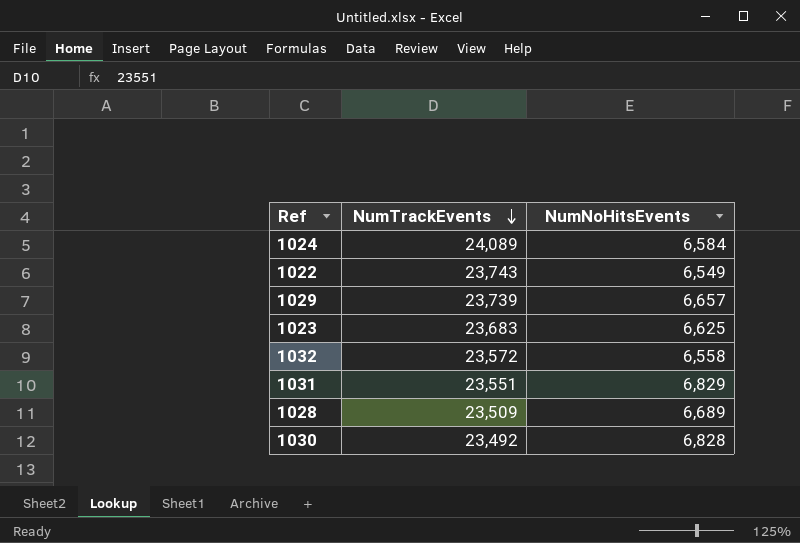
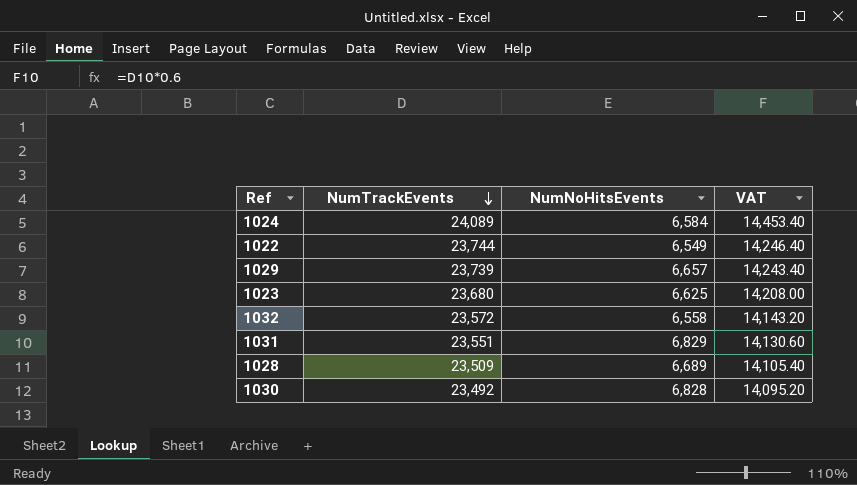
column VAT | formula: none -> [NumTrackEvents] * 0.6
1022 | NumTrackEvents: 23,743 -> 23,744
1023 | NumTrackEvents: 23,683 -> 23,680

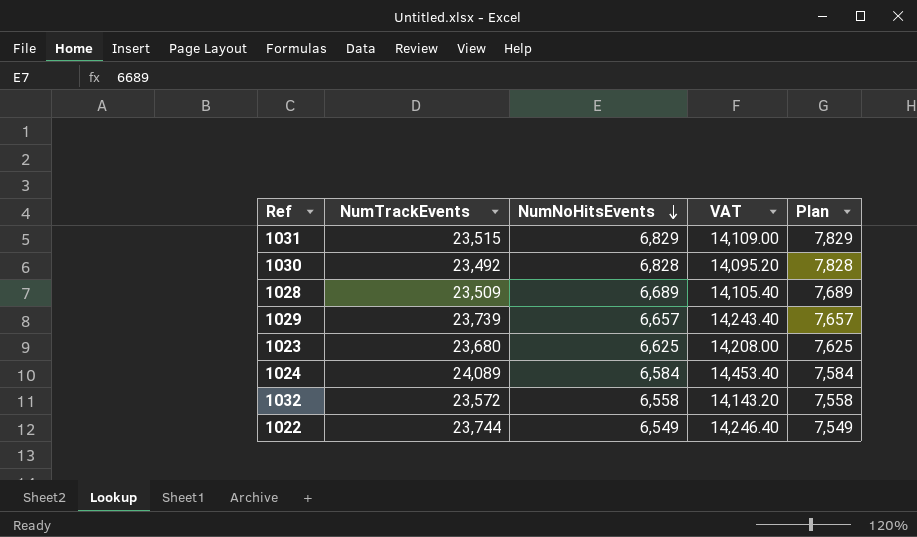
row order: NumTrackEvents descending -> NumNoHitsEvents descending
column Plan | formula: none -> [NumNoHitsEvents] + 1000
1031 | NumTrackEvents: 23,551 -> 23,515
1031 | VAT: 14,130.60 -> 14,109.00

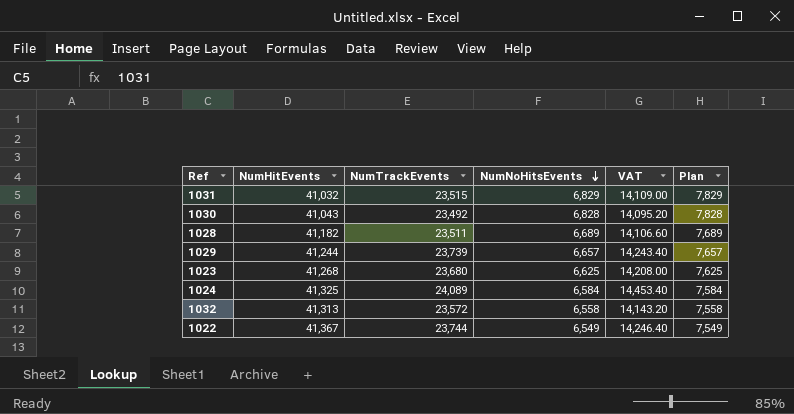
column NumHitEvents | position: none -> 2
1028 | NumTrackEvents: 23,509 -> 23,511
1028 | VAT: 14,105.40 -> 14,106.60

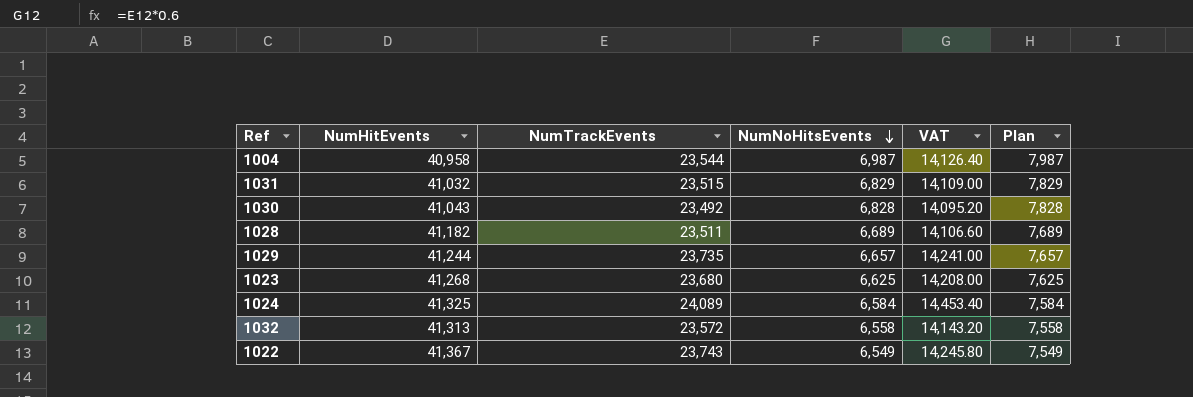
row 1004: none -> 40,958 | 23,544 | 6,987 | 14,126.40 | 7,987
1029 | NumTrackEvents: 23,739 -> 23,735
1029 | VAT: 14,243.40 -> 14,241.00
1022 | NumTrackEvents: 23,744 -> 23,743
1022 | VAT: 14,246.40 -> 14,245.80

